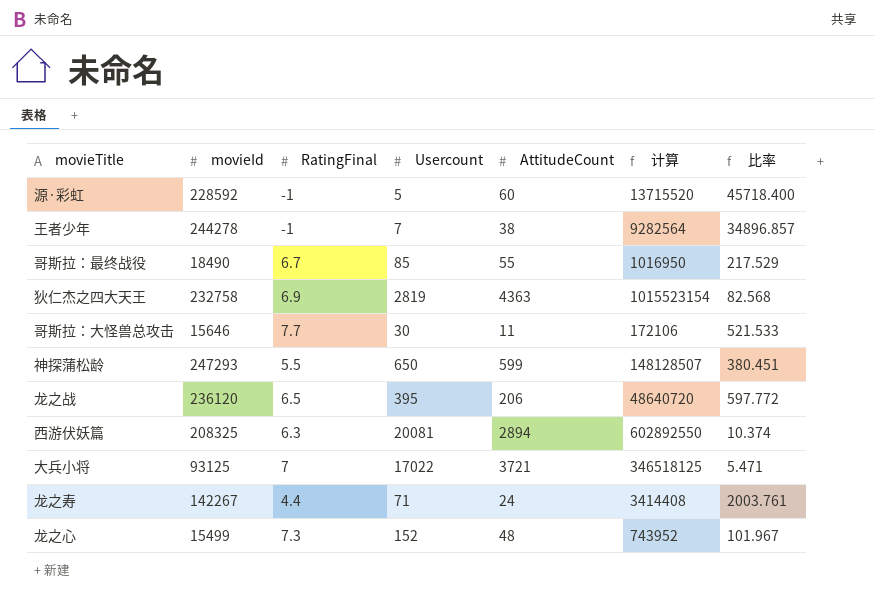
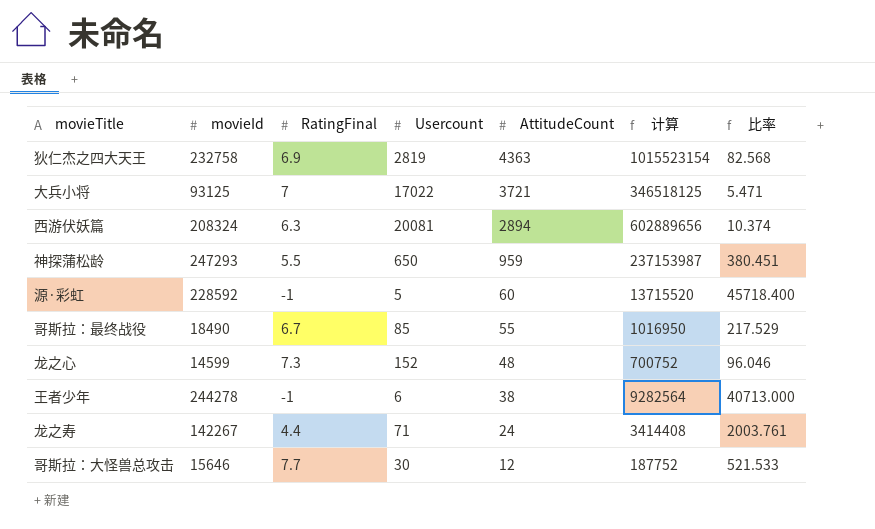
row order: none -> AttitudeCount descending
row 龙之战: 236120 | 6.5 | 395 | 206 | 48640720 | 597.772 -> none
西游伏妖篇 | movieId: 208325 -> 208324
西游伏妖篇 | 计算: 602892550 -> 602889656
神探蒲松龄 | AttitudeCount: 599 -> 959
神探蒲松龄 | 计算: 148128507 -> 237153987
龙之心 | movieId: 15499 -> 14599
龙之心 | 计算: 743952 -> 700752
龙之心 | 比率: 101.967 -> 96.046
王者少年 | Usercount: 7 -> 6
王者少年 | 比率: 34896.857 -> 40713.000
哥斯拉：大怪兽总攻击 | AttitudeCount: 11 -> 12
哥斯拉：大怪兽总攻击 | 计算: 172106 -> 187752

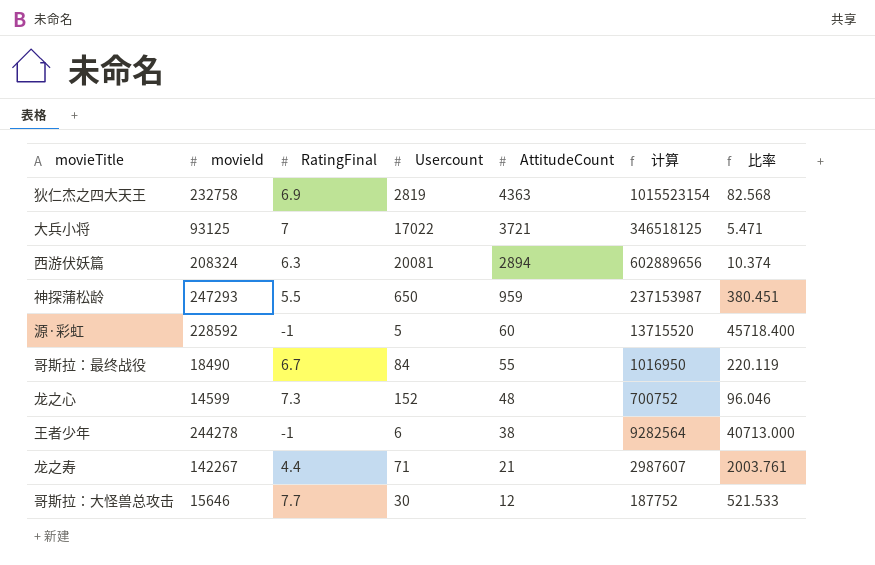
哥斯拉：最终战役 | Usercount: 85 -> 84
哥斯拉：最终战役 | 比率: 217.529 -> 220.119
龙之寿 | AttitudeCount: 24 -> 21
龙之寿 | 计算: 3414408 -> 2987607

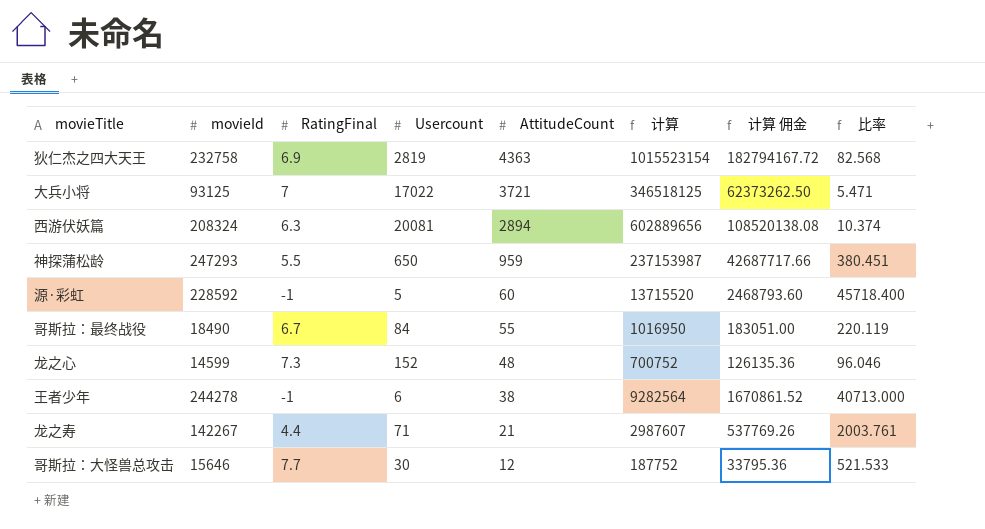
column 计算 佣金 | formula: none -> [计算] * 0.18

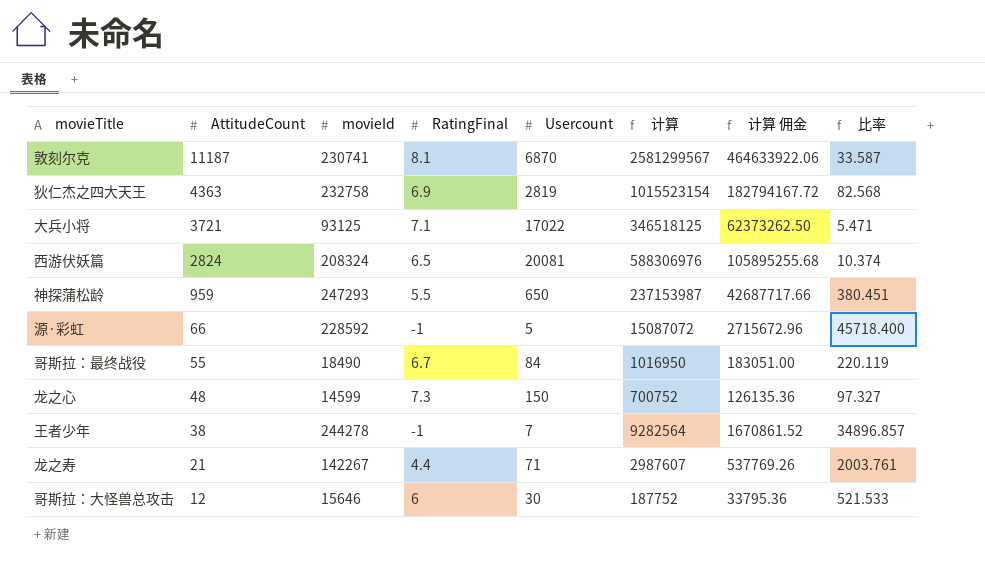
column AttitudeCount | position: 5 -> 2
row 敦刻尔克: none -> 11187 | 230741 | 8.1 | 6870 | 2581299567 | 464633922.06 | 33.587
大兵小将 | RatingFinal: 7 -> 7.1
西游伏妖篇 | AttitudeCount: 2894 -> 2824
西游伏妖篇 | RatingFinal: 6.3 -> 6.5
西游伏妖篇 | 计算: 602889656 -> 588306976
西游伏妖篇 | 计算 佣金: 108520138.08 -> 105895255.68
源·彩虹 | AttitudeCount: 60 -> 66
源·彩虹 | 计算: 13715520 -> 15087072
源·彩虹 | 计算 佣金: 2468793.60 -> 2715672.96
龙之心 | Usercount: 152 -> 150
龙之心 | 比率: 96.046 -> 97.327
王者少年 | Usercount: 6 -> 7
王者少年 | 比率: 40713.000 -> 34896.857
哥斯拉：大怪兽总攻击 | RatingFinal: 7.7 -> 6

